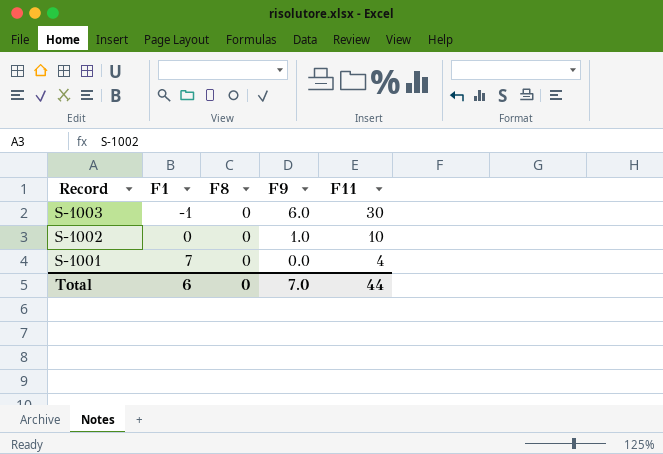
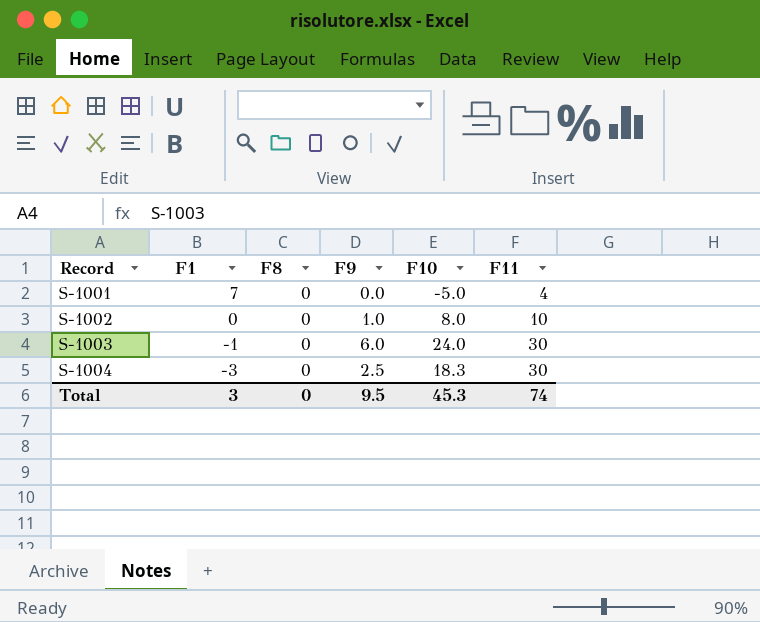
row order: Record descending -> Record ascending
column F10 | position: none -> 5
row S-1004: none -> -3 | 0 | 2.5 | 18.3 | 30
Total | F1: 6 -> 3
Total | F9: 7.0 -> 9.5
Total | F11: 44 -> 74

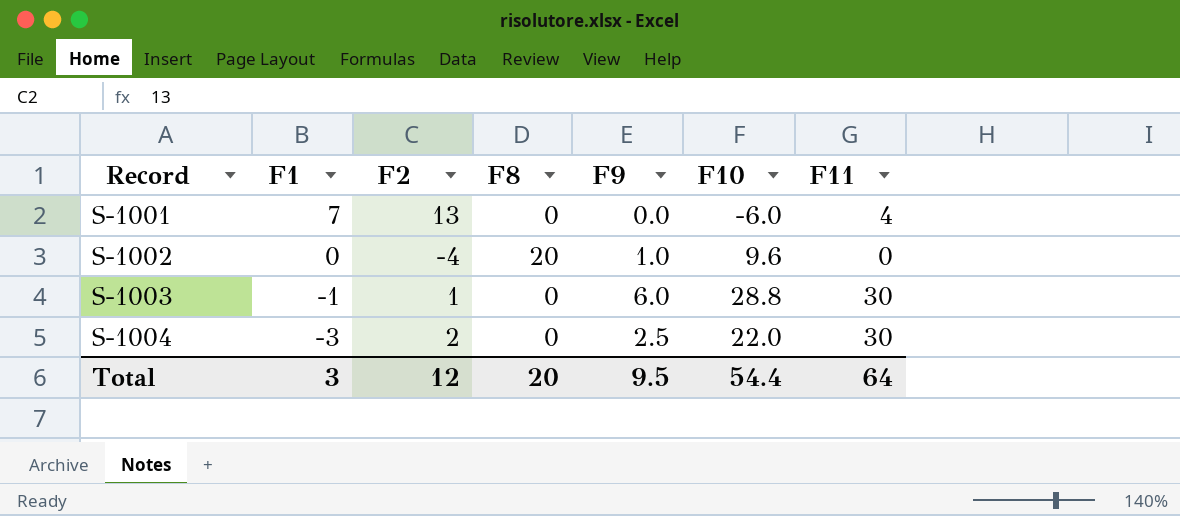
column F2 | position: none -> 3
S-1001 | F10: -5.0 -> -6.0
S-1002 | F8: 0 -> 20
S-1002 | F10: 8.0 -> 9.6
S-1002 | F11: 10 -> 0
S-1003 | F10: 24.0 -> 28.8
S-1004 | F10: 18.3 -> 22.0
Total | F8: 0 -> 20
Total | F10: 45.3 -> 54.4
Total | F11: 74 -> 64

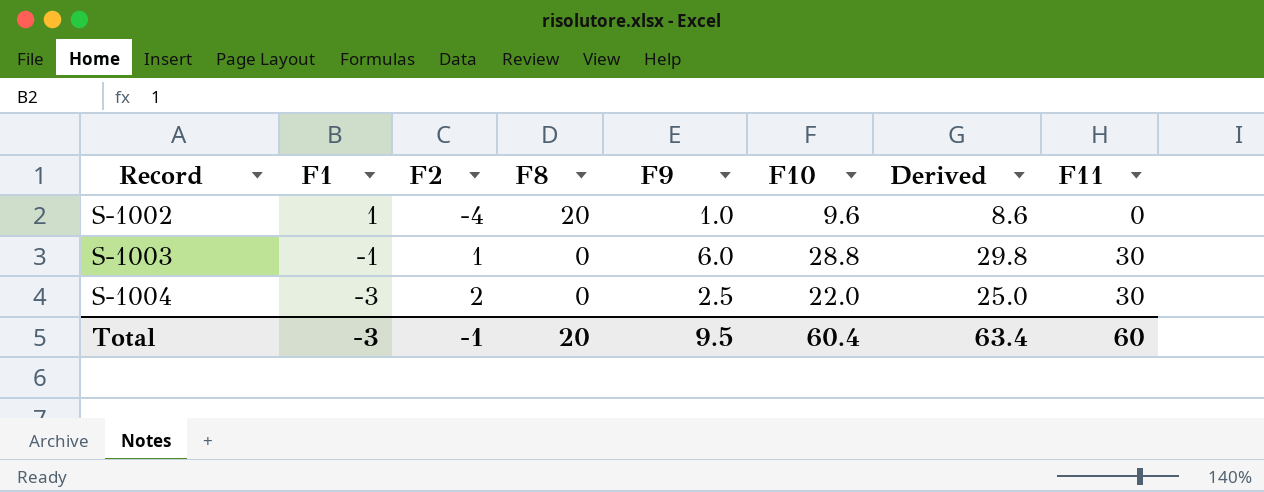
column Derived | formula: none -> [F10] - [F1]
row S-1001: 7 | 13 | 0 | 0.0 | -6.0 | 4 -> none
S-1002 | F1: 0 -> 1
Total | F1: 3 -> -3
Total | F2: 12 -> -1
Total | F10: 54.4 -> 60.4
Total | F11: 64 -> 60

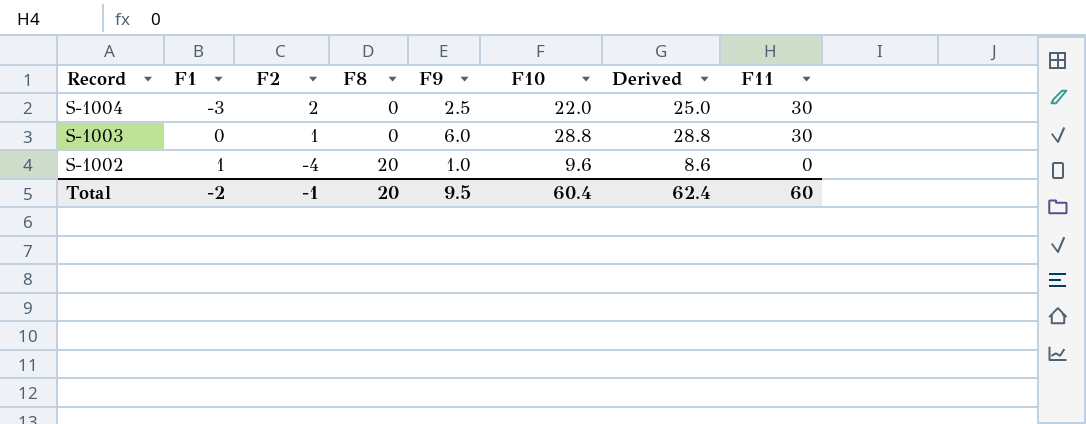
row order: Record ascending -> Record descending
S-1003 | F1: -1 -> 0
S-1003 | Derived: 29.8 -> 28.8
Total | F1: -3 -> -2
Total | Derived: 63.4 -> 62.4

